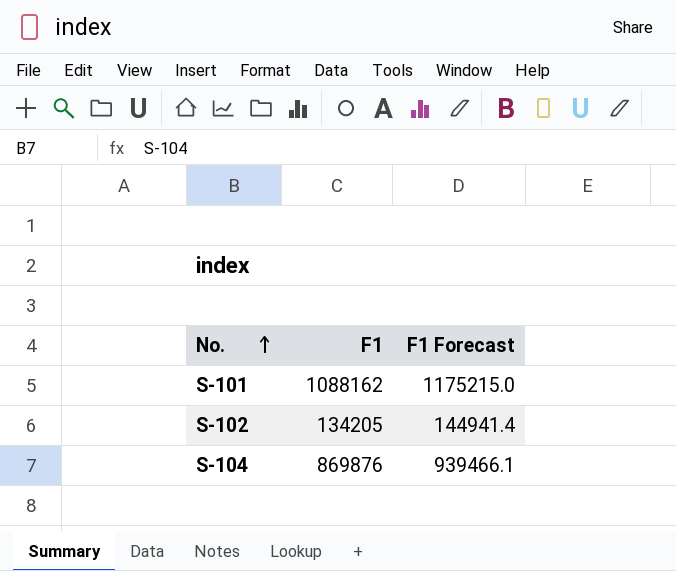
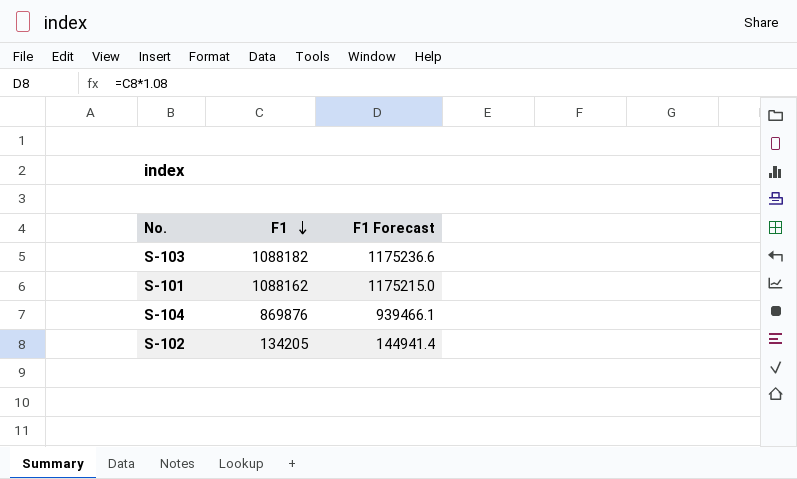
row order: No. ascending -> F1 descending
row S-103: none -> 1088182 | 1175236.6

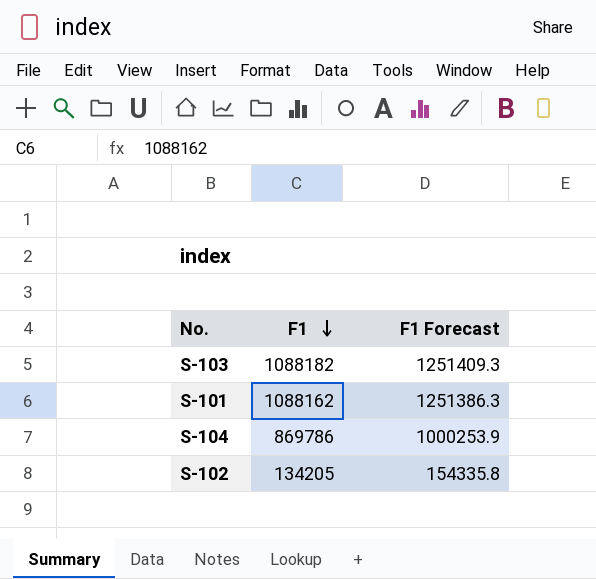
column F1 Forecast | formula: [F1] * 1.08 -> [F1] * 1.15
S-104 | F1: 869876 -> 869786

